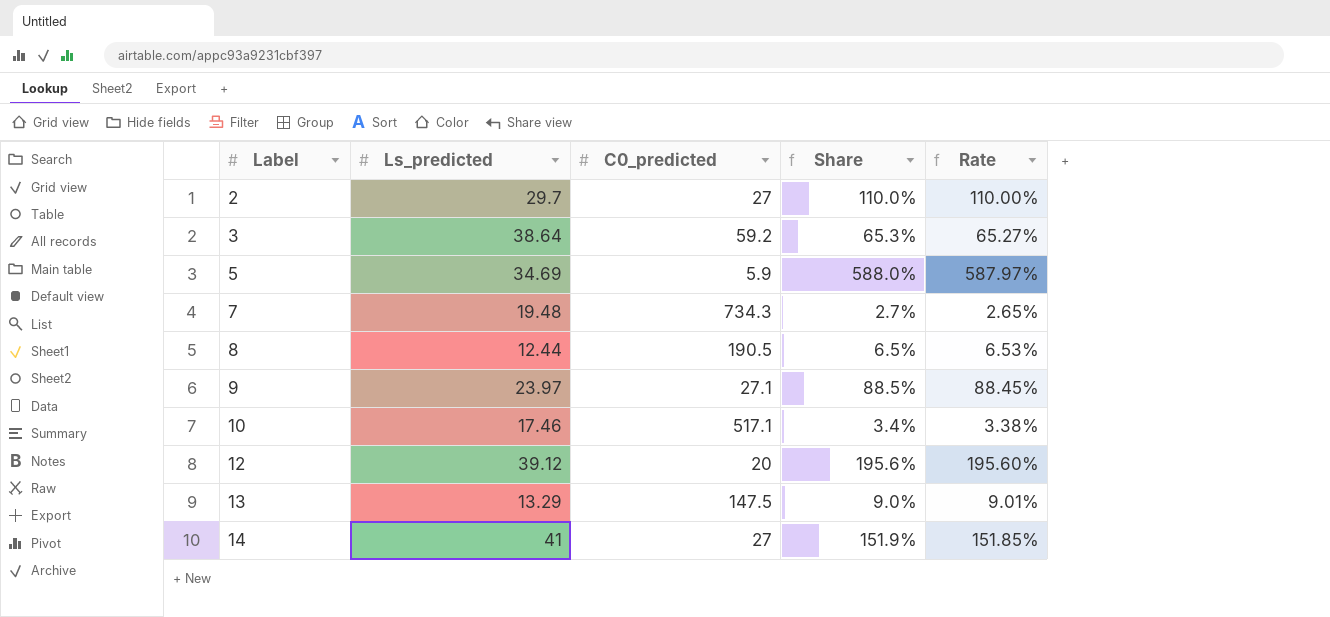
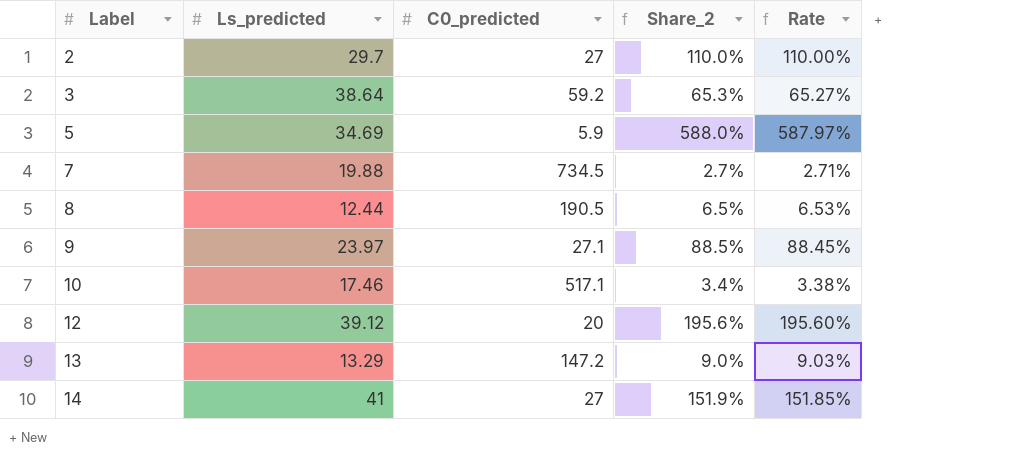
column name: Share -> Share_2
7 | Ls_predicted: 19.48 -> 19.88
7 | C0_predicted: 734.3 -> 734.5
7 | Rate: 2.65% -> 2.71%
13 | C0_predicted: 147.5 -> 147.2
13 | Rate: 9.01% -> 9.03%

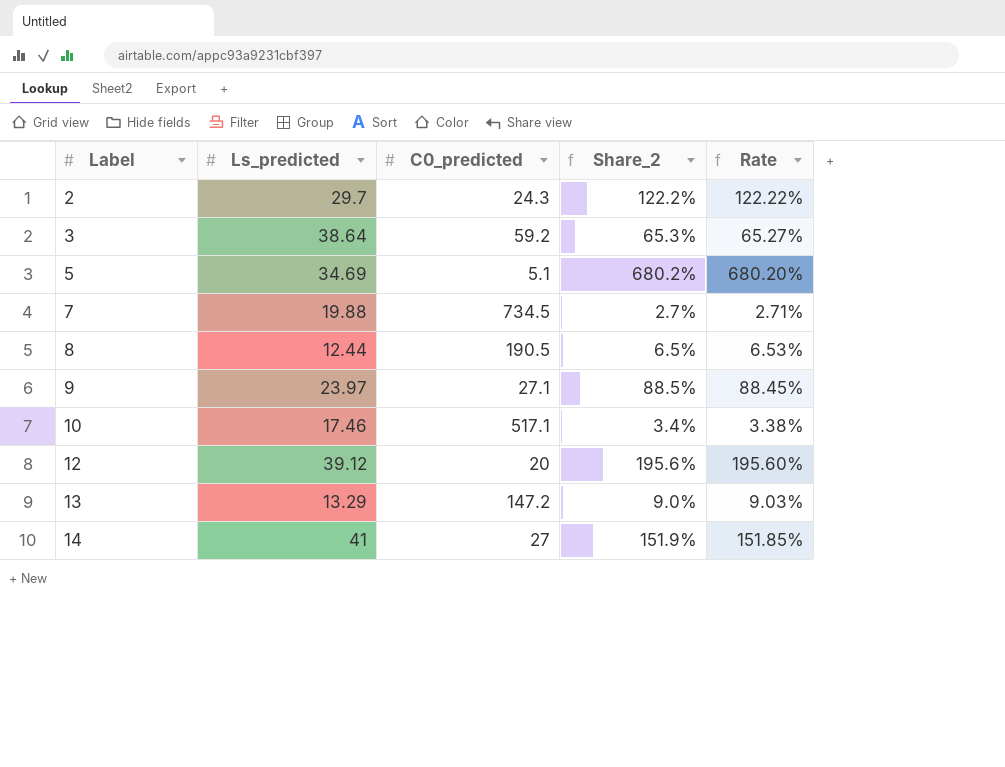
2 | C0_predicted: 27 -> 24.3
2 | Share_2: 110.0% -> 122.2%
2 | Rate: 110.00% -> 122.22%
5 | C0_predicted: 5.9 -> 5.1
5 | Share_2: 588.0% -> 680.2%
5 | Rate: 587.97% -> 680.20%

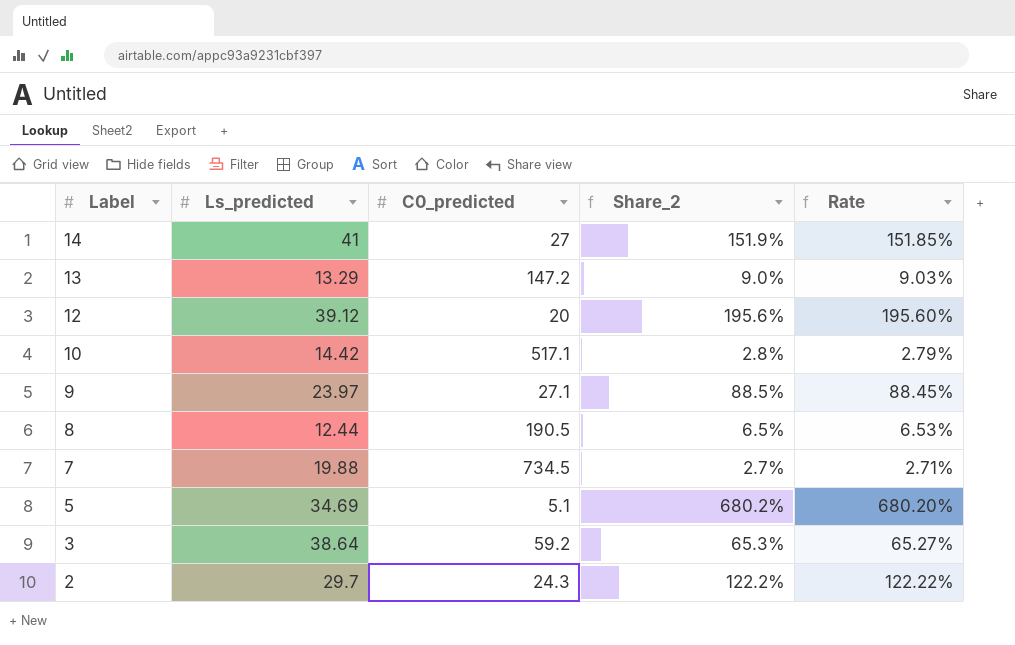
row order: Label ascending -> Label descending
10 | Ls_predicted: 17.46 -> 14.42
10 | Share_2: 3.4% -> 2.8%
10 | Rate: 3.38% -> 2.79%

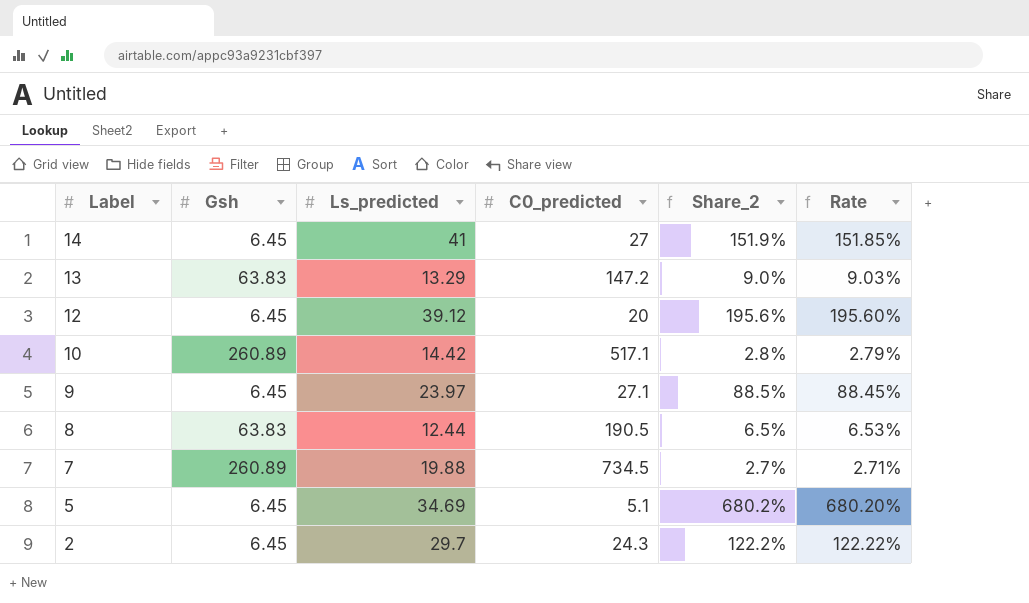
column Gsh | position: none -> 2
row 3: 38.64 | 59.2 | 65.3% | 65.27% -> none

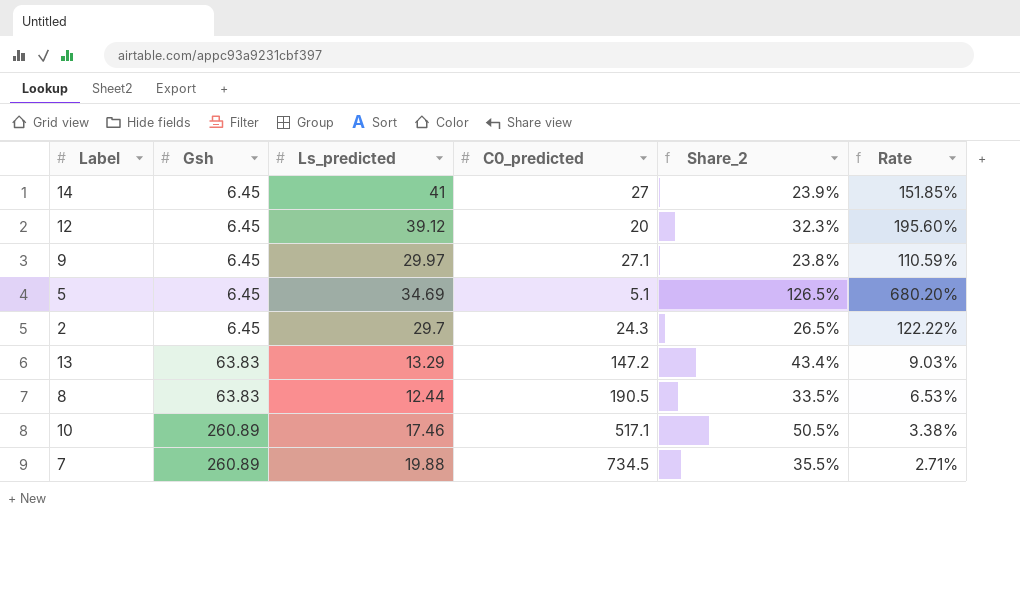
row order: Label descending -> Gsh ascending
column Share_2 | formula: [Ls_predicted] / [C0_predicted] -> [Gsh] / [C0_predicted]
9 | Ls_predicted: 23.97 -> 29.97
9 | Rate: 88.45% -> 110.59%
10 | Ls_predicted: 14.42 -> 17.46
10 | Rate: 2.79% -> 3.38%

